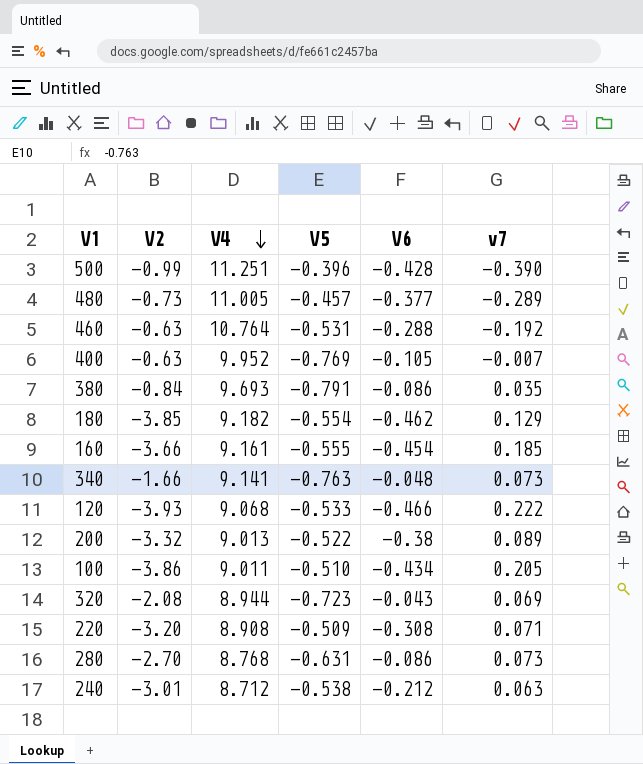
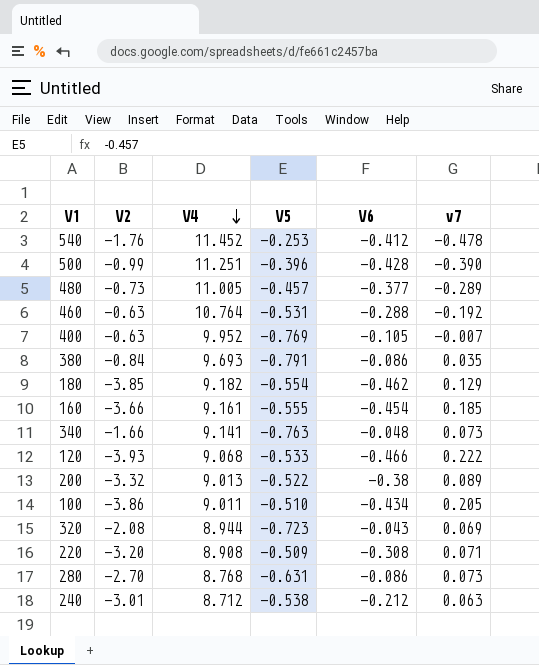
row 540: none -> -1.76 | 11.452 | -0.253 | -0.412 | -0.478

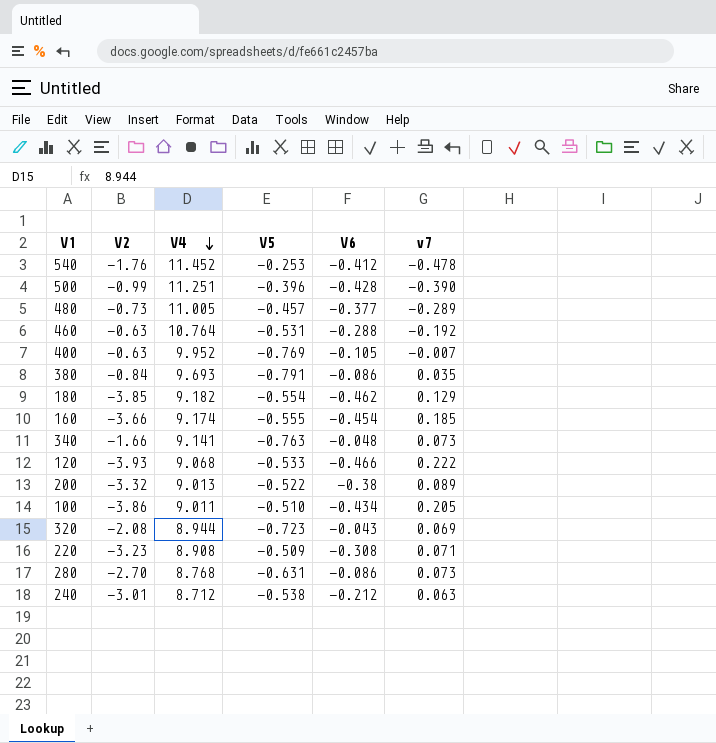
160 | V4: 9.161 -> 9.174
220 | V2: -3.20 -> -3.23

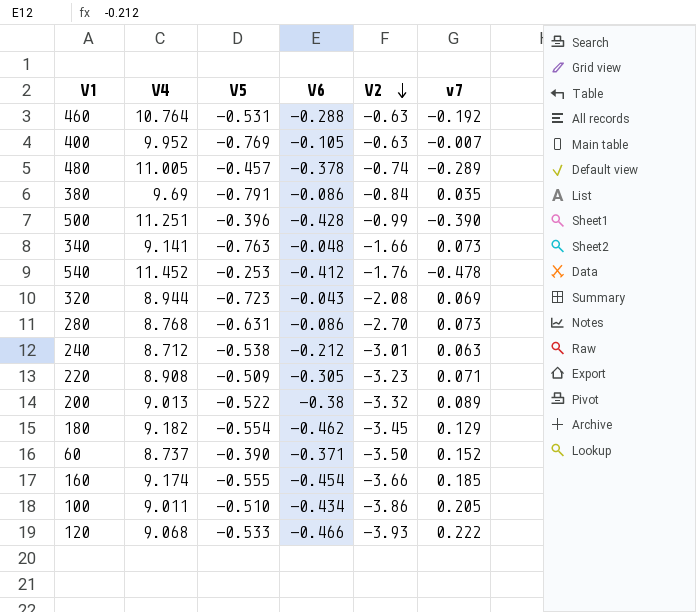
row order: V4 descending -> V2 descending
column V2 | position: 2 -> 5
480 | V6: -0.377 -> -0.378
480 | V2: -0.73 -> -0.74
380 | V4: 9.693 -> 9.69
220 | V6: -0.308 -> -0.305
180 | V2: -3.85 -> -3.45
row 60: none -> 8.737 | -0.390 | -0.371 | -3.50 | 0.152

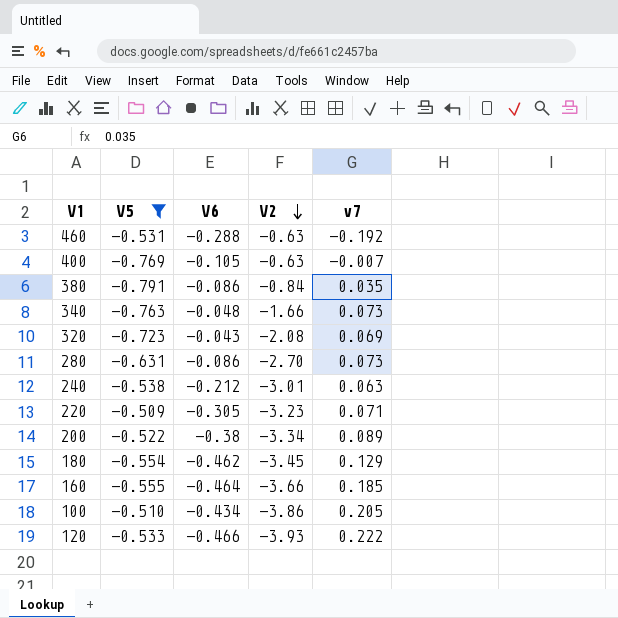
filter: none -> V5 <= -0.509
column V4 | position: 2 -> none
200 | V2: -3.32 -> -3.34
160 | V6: -0.454 -> -0.464

